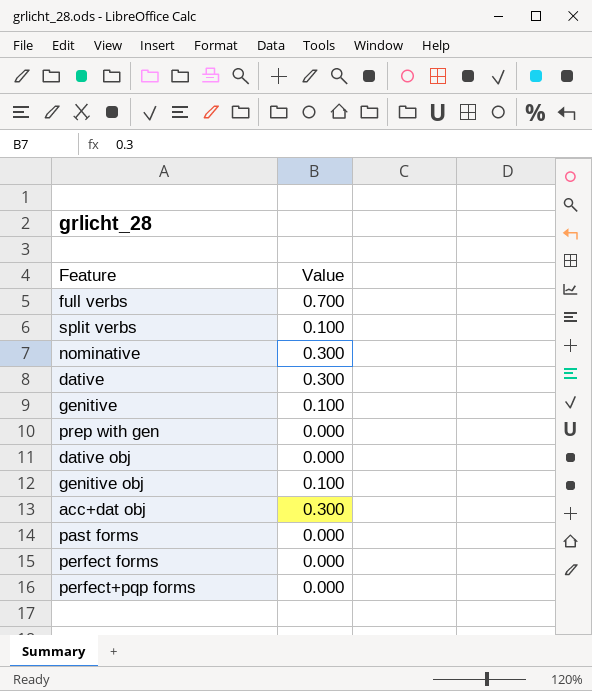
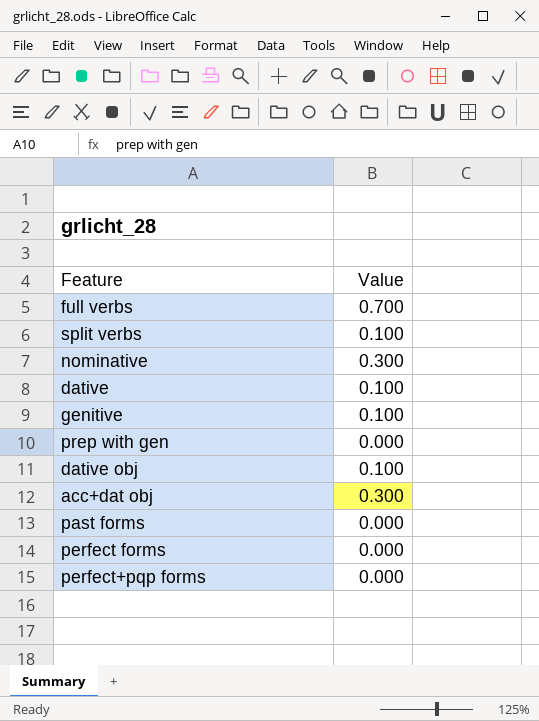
row genitive obj: 0.100 -> none
dative | Value: 0.300 -> 0.100
dative obj | Value: 0.000 -> 0.100

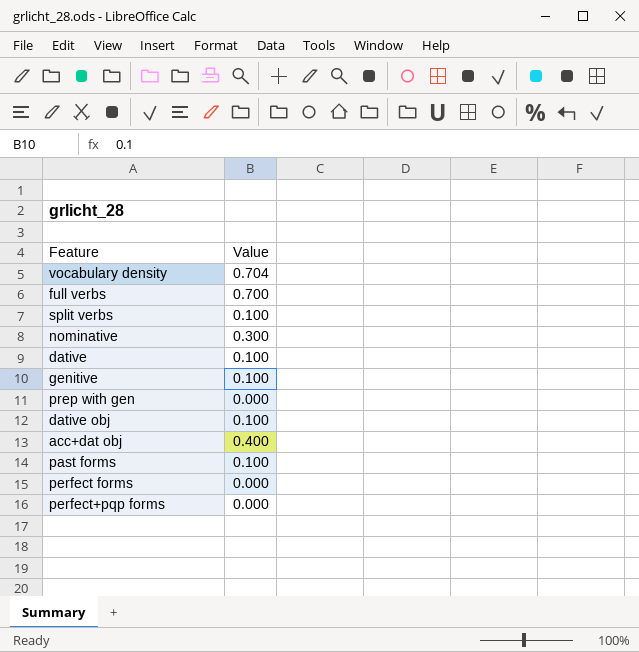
row vocabulary density: none -> 0.704
acc+dat obj | Value: 0.300 -> 0.400
past forms | Value: 0.000 -> 0.100

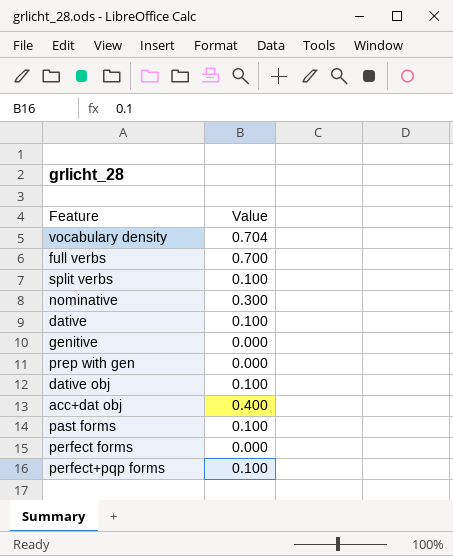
genitive | Value: 0.100 -> 0.000
perfect+pqp forms | Value: 0.000 -> 0.100

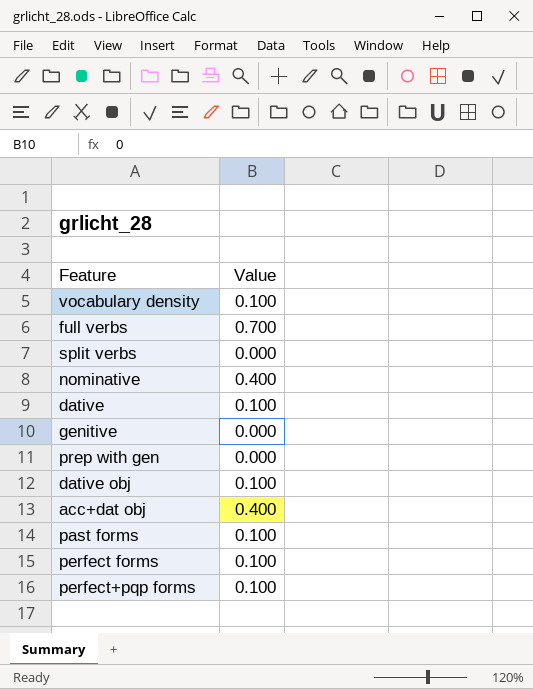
vocabulary density | Value: 0.704 -> 0.100
split verbs | Value: 0.100 -> 0.000
nominative | Value: 0.300 -> 0.400
perfect forms | Value: 0.000 -> 0.100

